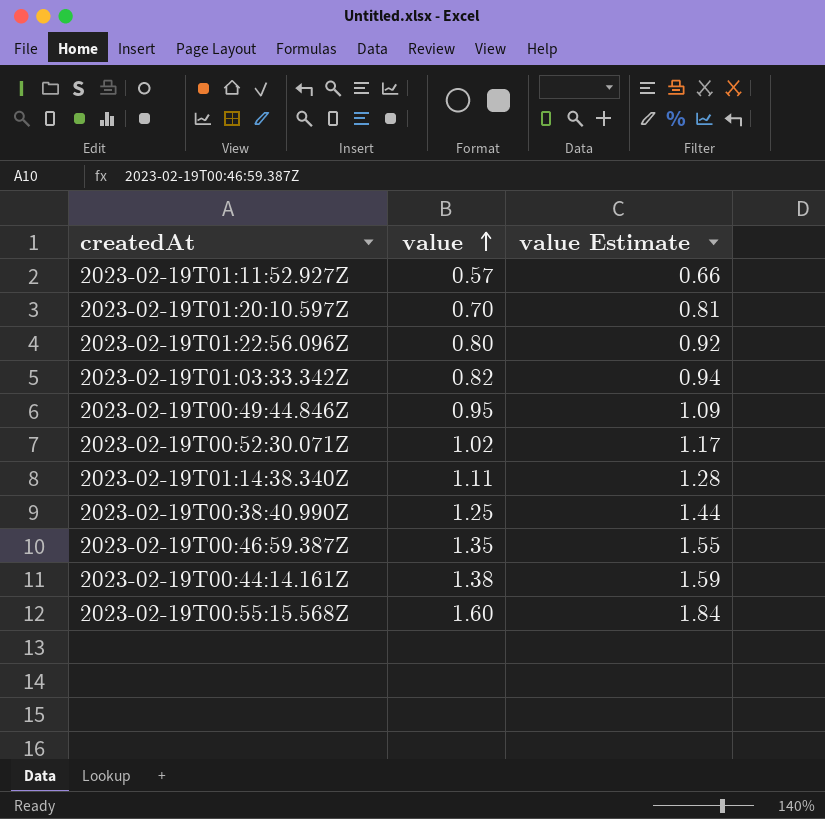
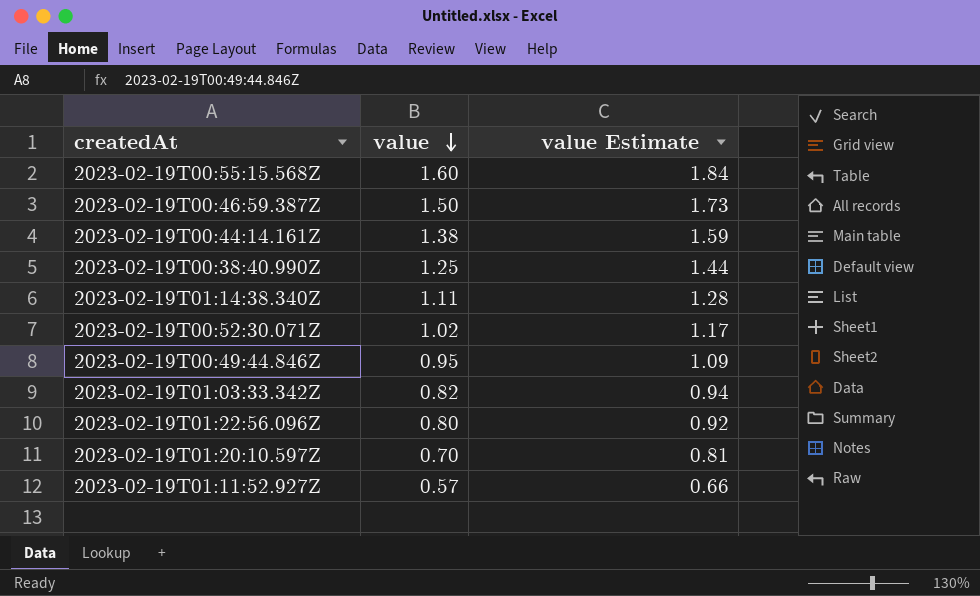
row order: value ascending -> value descending
2023-02-19T00:46:59.387Z | value: 1.35 -> 1.50
2023-02-19T00:46:59.387Z | value Estimate: 1.55 -> 1.73

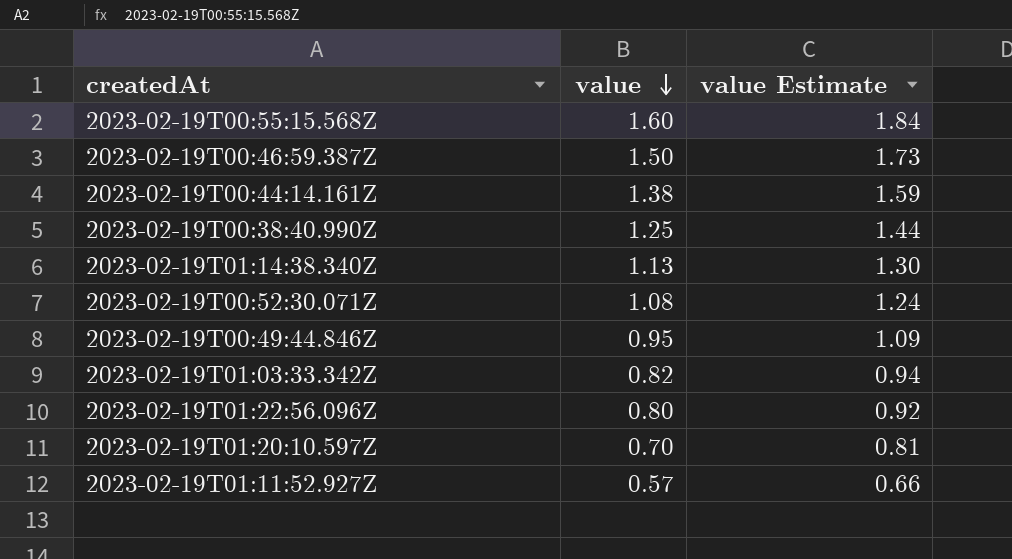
2023-02-19T01:14:38.340Z | value: 1.11 -> 1.13
2023-02-19T01:14:38.340Z | value Estimate: 1.28 -> 1.30
2023-02-19T00:52:30.071Z | value: 1.02 -> 1.08
2023-02-19T00:52:30.071Z | value Estimate: 1.17 -> 1.24

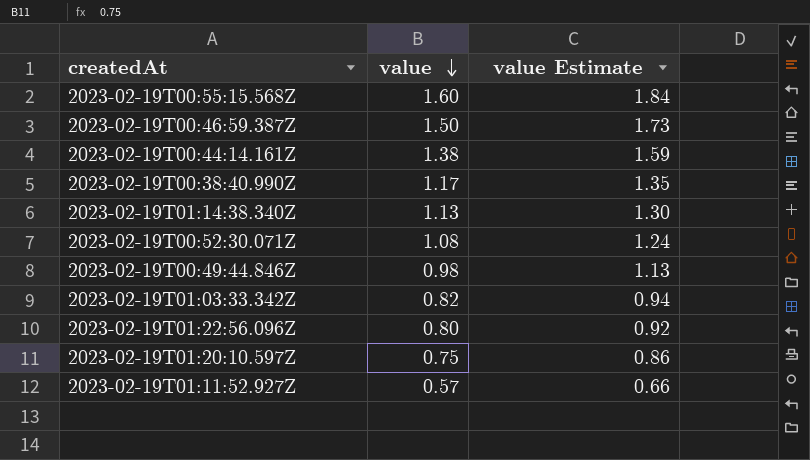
2023-02-19T00:38:40.990Z | value: 1.25 -> 1.17
2023-02-19T00:38:40.990Z | value Estimate: 1.44 -> 1.35
2023-02-19T00:49:44.846Z | value: 0.95 -> 0.98
2023-02-19T00:49:44.846Z | value Estimate: 1.09 -> 1.13
2023-02-19T01:20:10.597Z | value: 0.70 -> 0.75
2023-02-19T01:20:10.597Z | value Estimate: 0.81 -> 0.86

